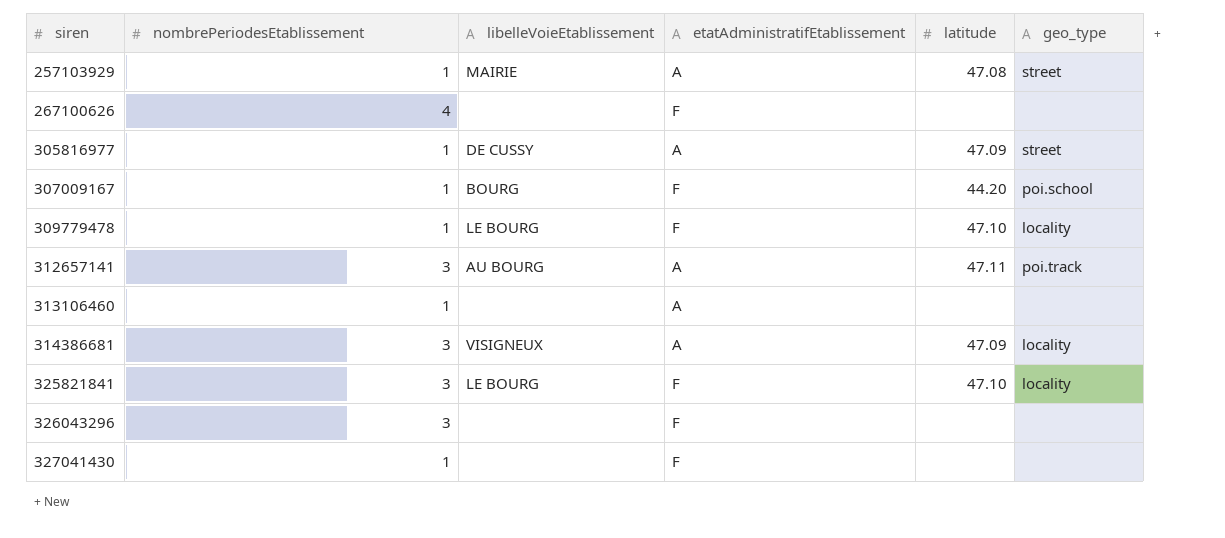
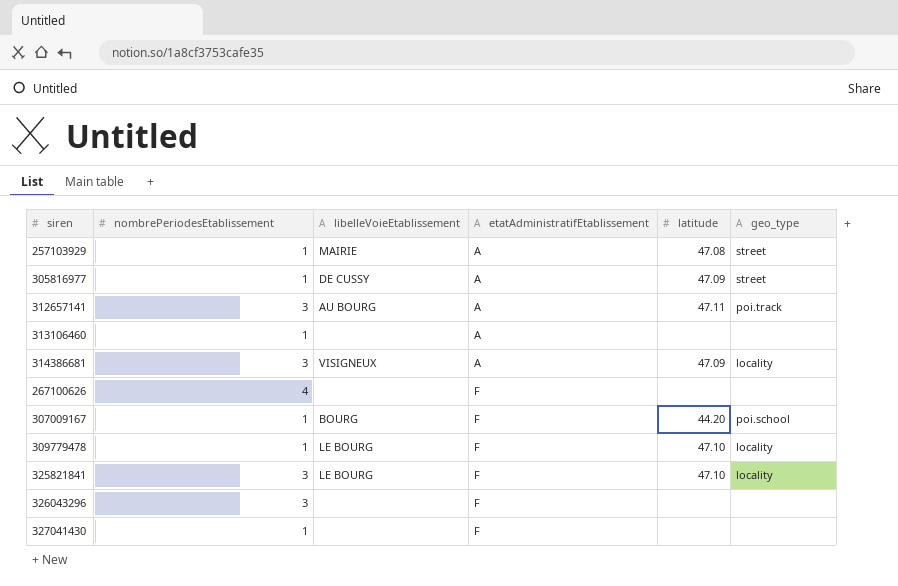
row order: siren ascending -> etatAdministratifEtablissement ascending

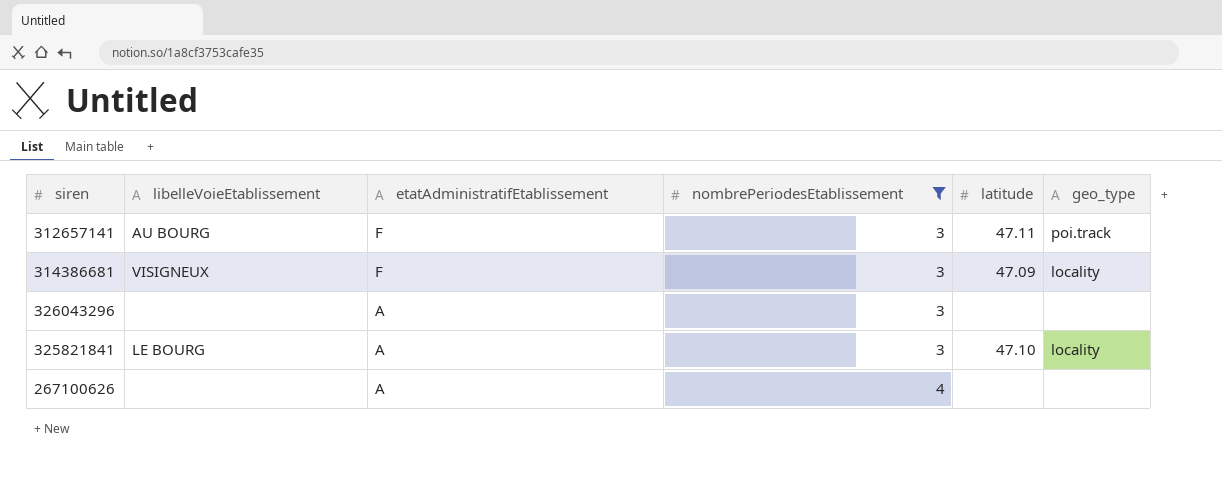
filter: none -> nombrePeriodesEtablissement != 1
row order: etatAdministratifEtablissement ascending -> etatAdministratifEtablissement descending
column nombrePeriodesEtablissement | position: 2 -> 4
312657141 | etatAdministratifEtablissement: A -> F
314386681 | etatAdministratifEtablissement: A -> F
326043296 | etatAdministratifEtablissement: F -> A
325821841 | etatAdministratifEtablissement: F -> A
267100626 | etatAdministratifEtablissement: F -> A

